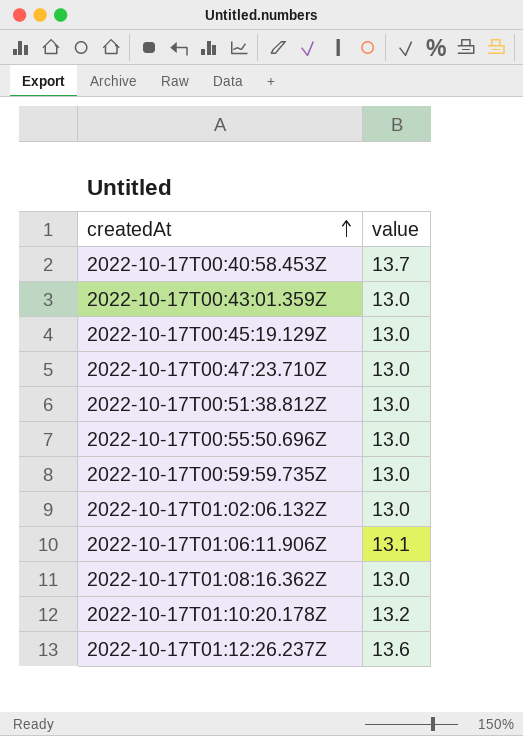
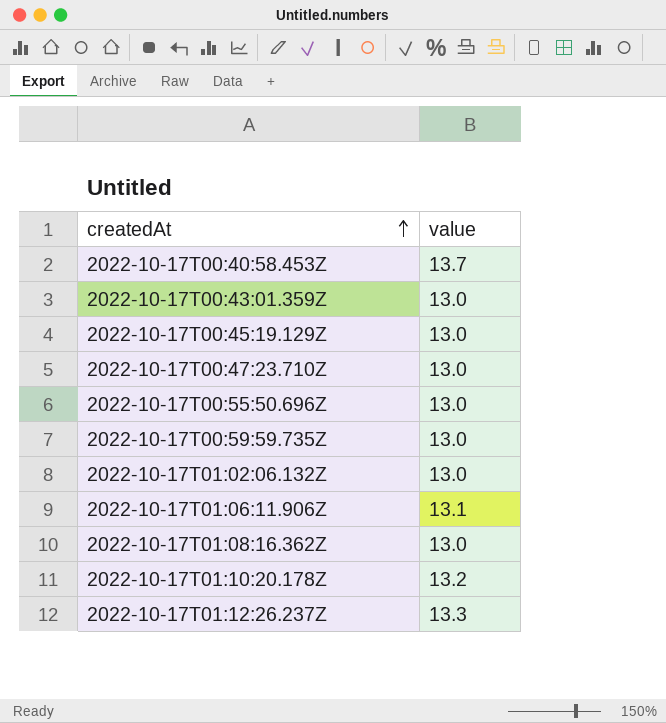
row 2022-10-17T00:51:38.812Z: 13.0 -> none
2022-10-17T01:12:26.237Z | value: 13.6 -> 13.3

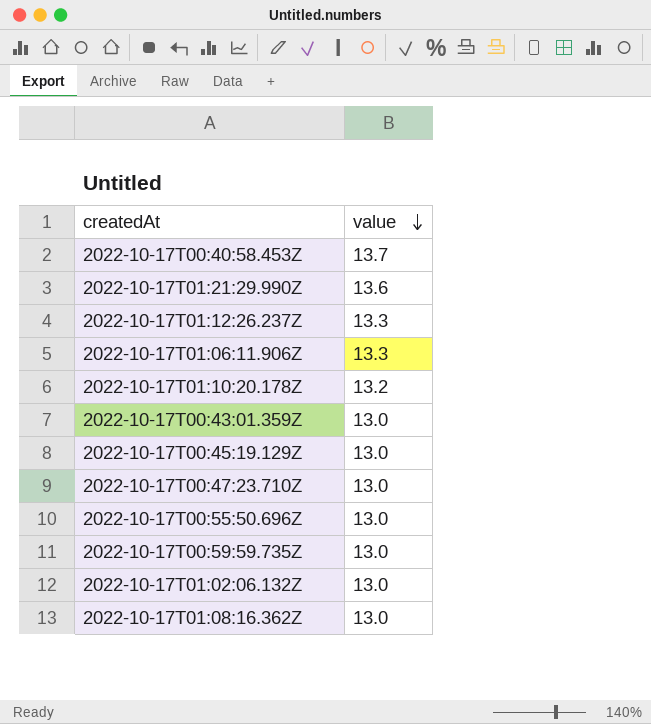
row order: createdAt ascending -> value descending
row 2022-10-17T01:21:29.990Z: none -> 13.6
2022-10-17T01:06:11.906Z | value: 13.1 -> 13.3

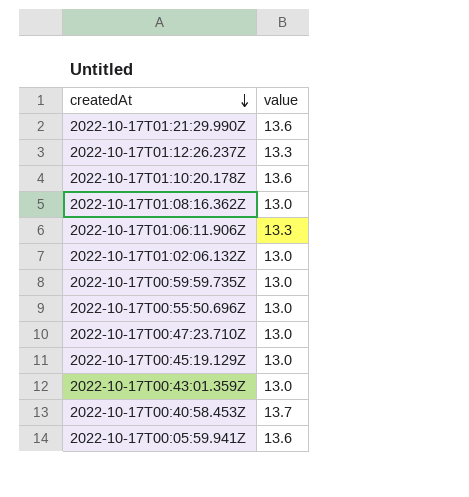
row order: value descending -> createdAt descending
2022-10-17T01:10:20.178Z | value: 13.2 -> 13.6
row 2022-10-17T00:05:59.941Z: none -> 13.6

